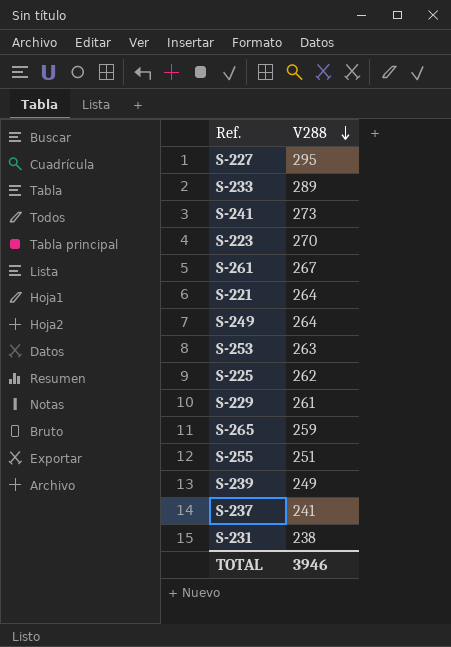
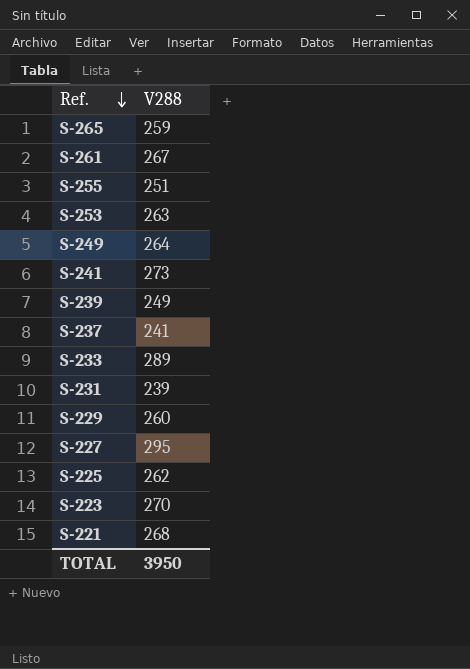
row order: V288 descending -> Ref. descending
S-231 | V288: 238 -> 239
S-229 | V288: 261 -> 260
S-221 | V288: 264 -> 268
TOTAL | V288: 3946 -> 3950

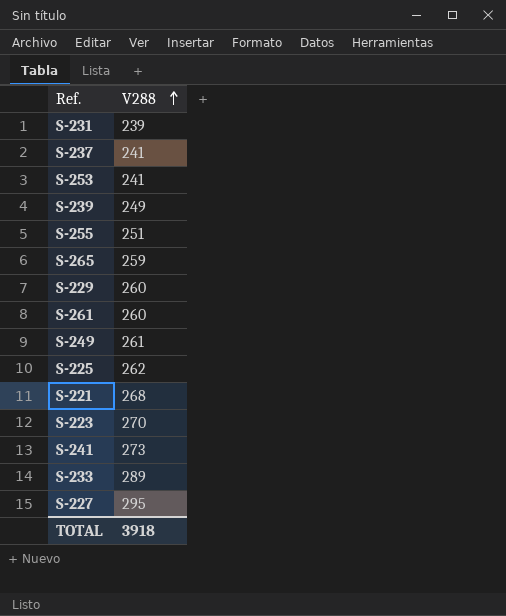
row order: Ref. descending -> V288 ascending
S-253 | V288: 263 -> 241
S-261 | V288: 267 -> 260
S-249 | V288: 264 -> 261
TOTAL | V288: 3950 -> 3918

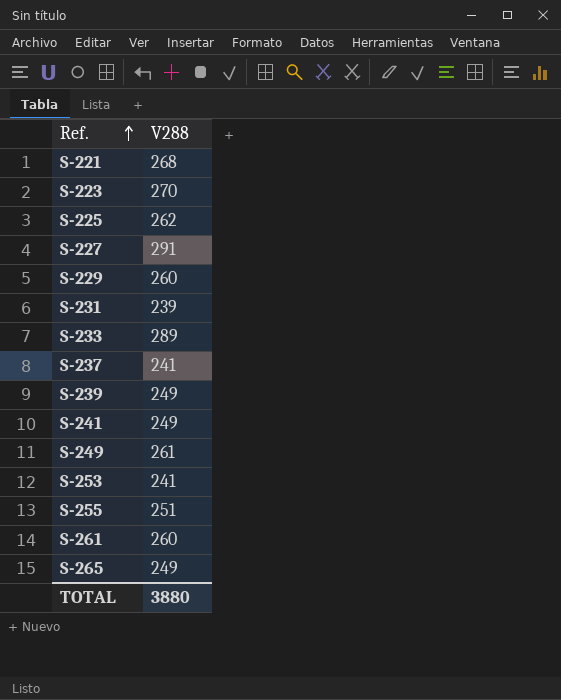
row order: V288 ascending -> Ref. ascending
S-227 | V288: 295 -> 291
S-241 | V288: 273 -> 249
S-265 | V288: 259 -> 249
TOTAL | V288: 3918 -> 3880

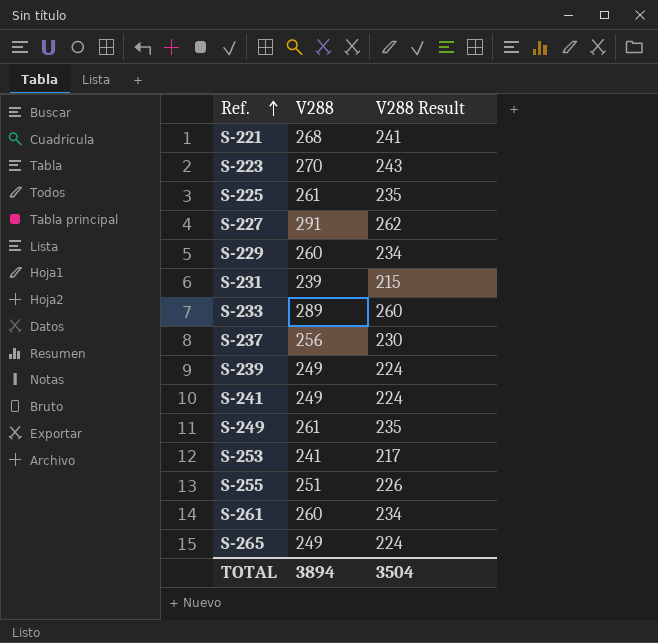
column V288 Result | formula: none -> [V288] * 0.9
S-225 | V288: 262 -> 261
S-237 | V288: 241 -> 256
TOTAL | V288: 3880 -> 3894

